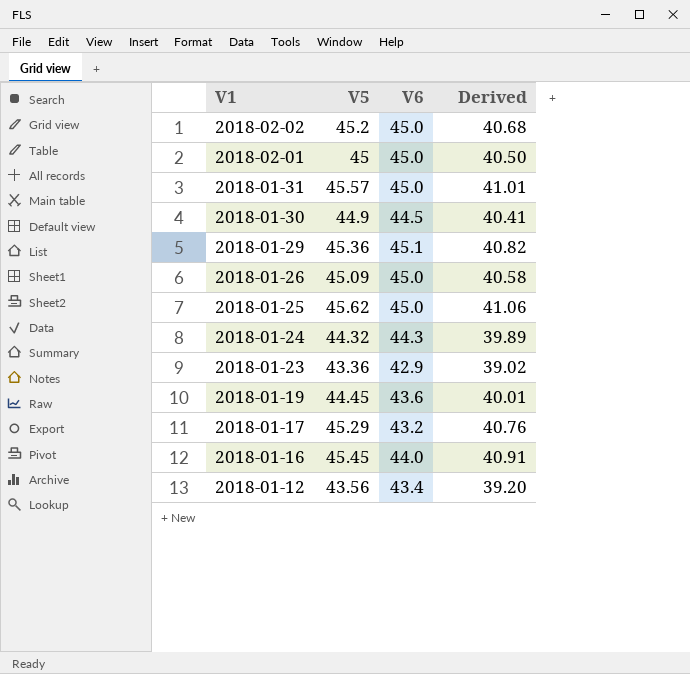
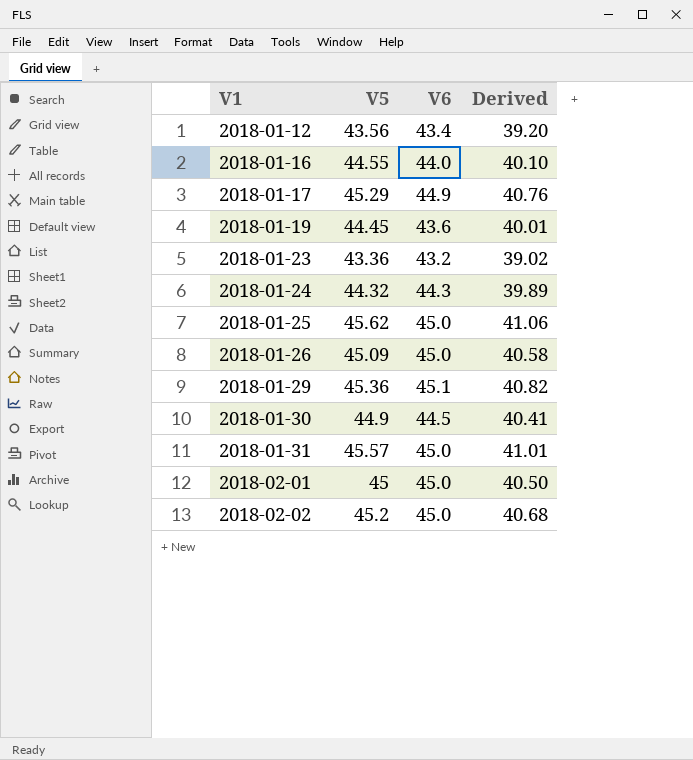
row order: V1 descending -> V1 ascending
2018-01-16 | V5: 45.45 -> 44.55
2018-01-16 | Derived: 40.91 -> 40.10
2018-01-17 | V6: 43.2 -> 44.9
2018-01-23 | V6: 42.9 -> 43.2

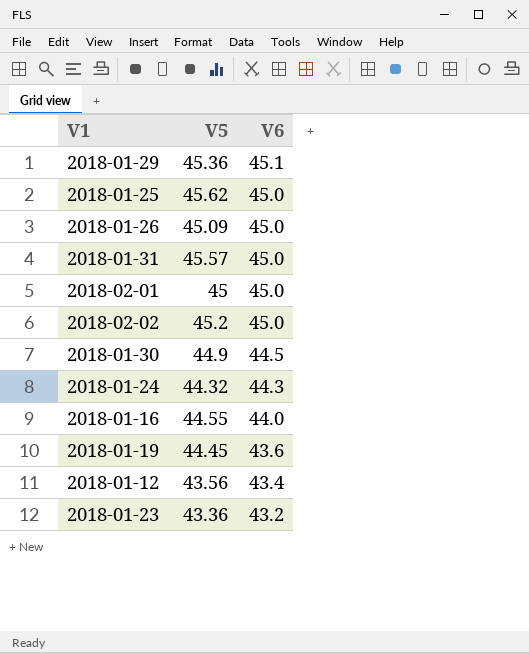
row order: V1 ascending -> V6 descending
column Derived | formula: [V5] * 0.9 -> none
row 2018-01-17: 45.29 | 44.9 | 40.76 -> none

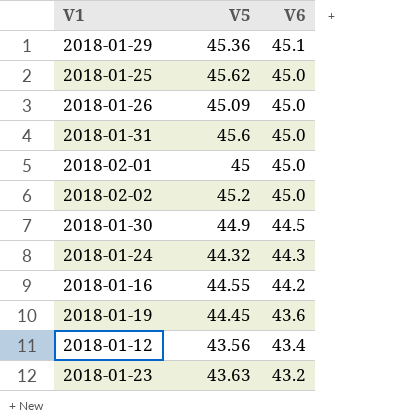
2018-01-31 | V5: 45.57 -> 45.6
2018-01-16 | V6: 44.0 -> 44.2
2018-01-23 | V5: 43.36 -> 43.63

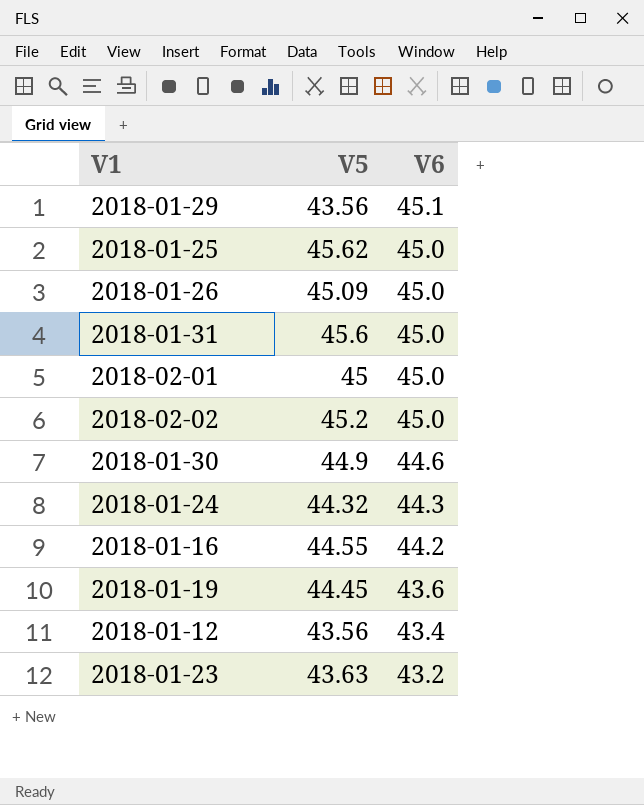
2018-01-29 | V5: 45.36 -> 43.56
2018-01-30 | V6: 44.5 -> 44.6

